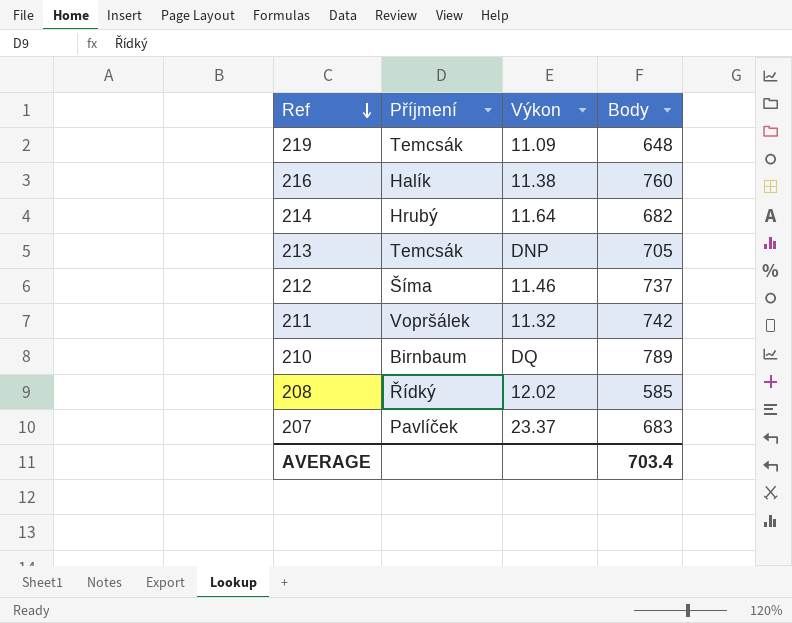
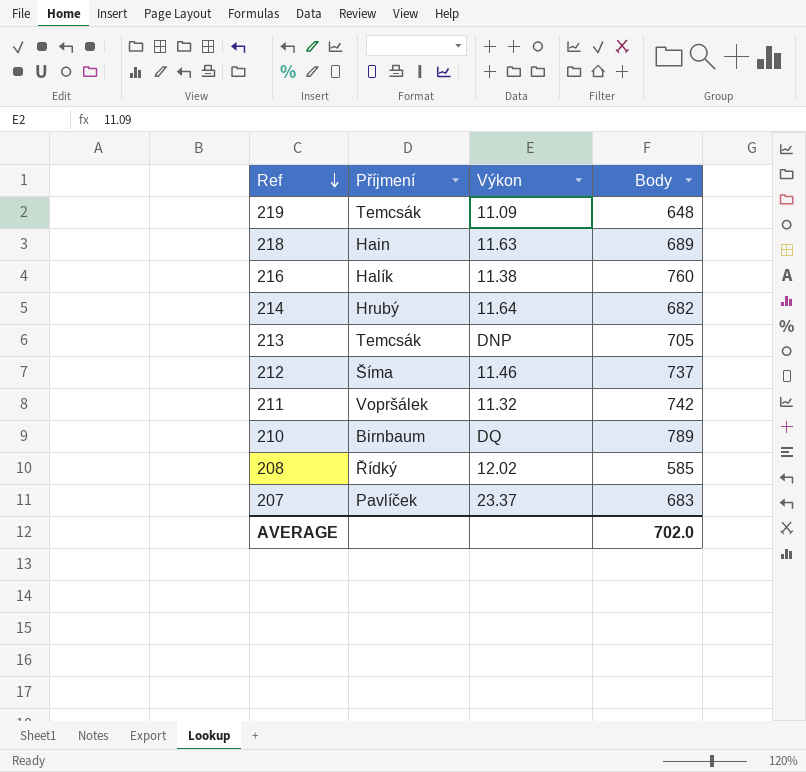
row 218: none -> Hain | 11.63 | 689
AVERAGE | Body: 703.4 -> 702.0

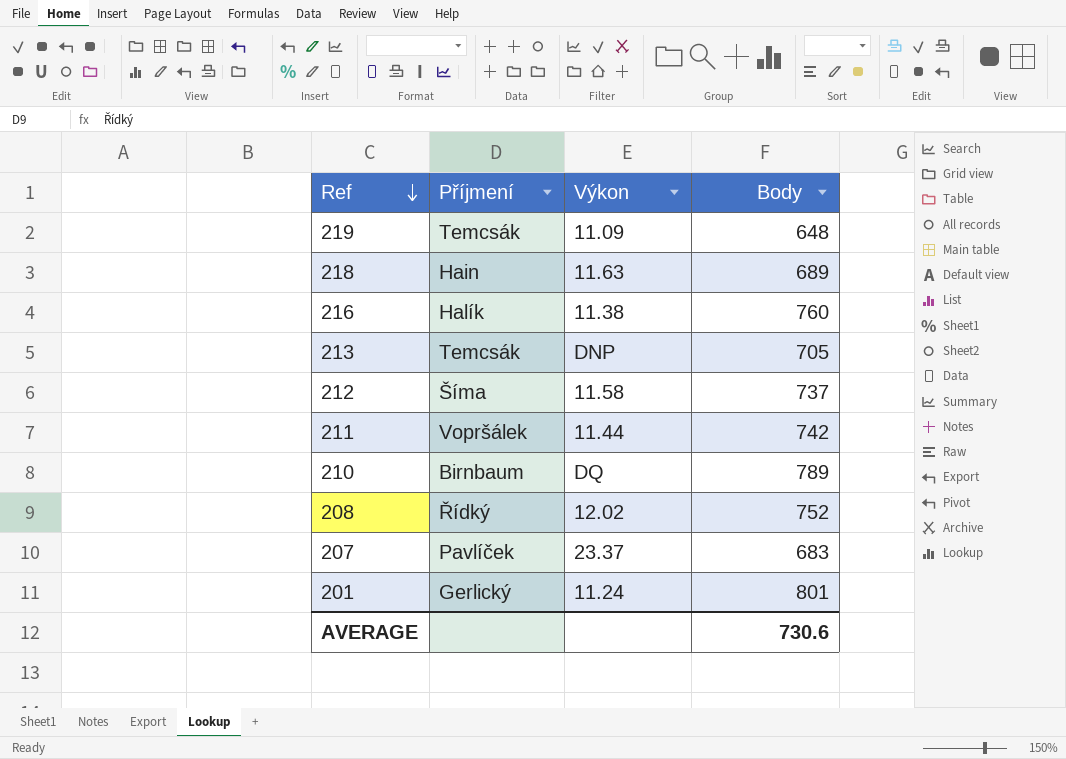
row 214: Hrubý | 11.64 | 682 -> none
212 | Výkon: 11.46 -> 11.58
211 | Výkon: 11.32 -> 11.44
208 | Body: 585 -> 752
row 201: none -> Gerlický | 11.24 | 801
AVERAGE | Body: 702.0 -> 730.6

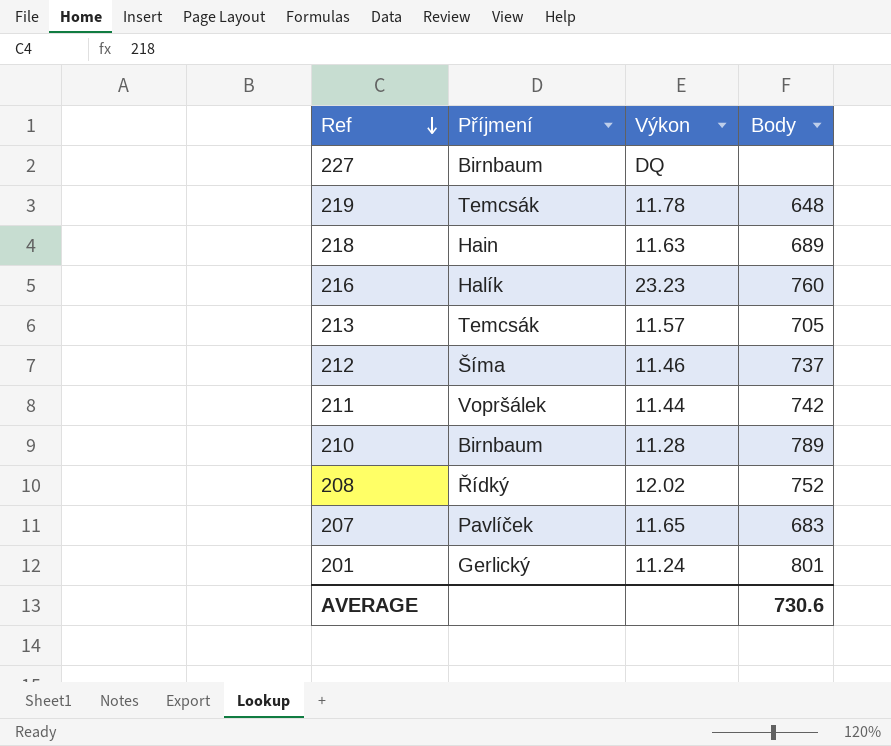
row 227: none -> Birnbaum | DQ | none
219 | Výkon: 11.09 -> 11.78
216 | Výkon: 11.38 -> 23.23
213 | Výkon: DNP -> 11.57
212 | Výkon: 11.58 -> 11.46
210 | Výkon: DQ -> 11.28
207 | Výkon: 23.37 -> 11.65

